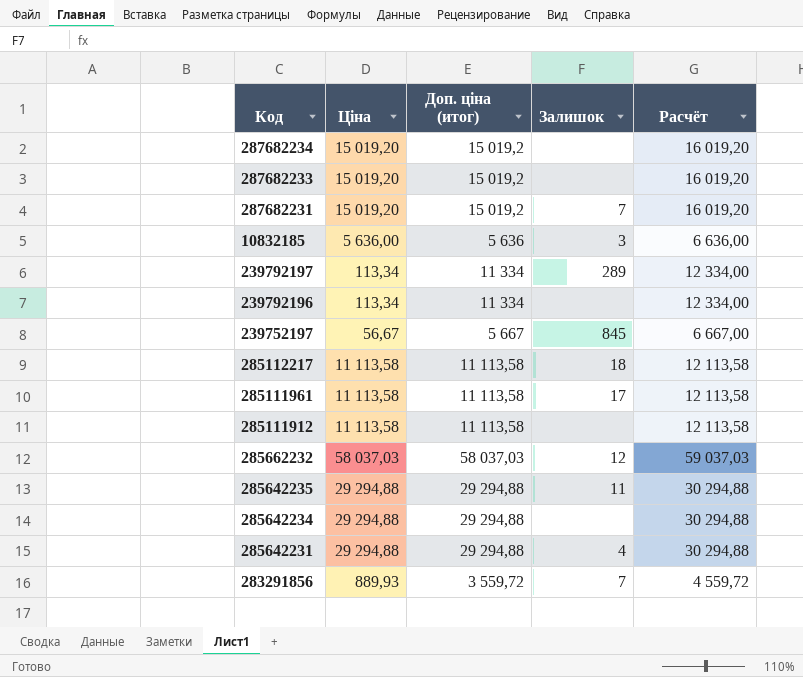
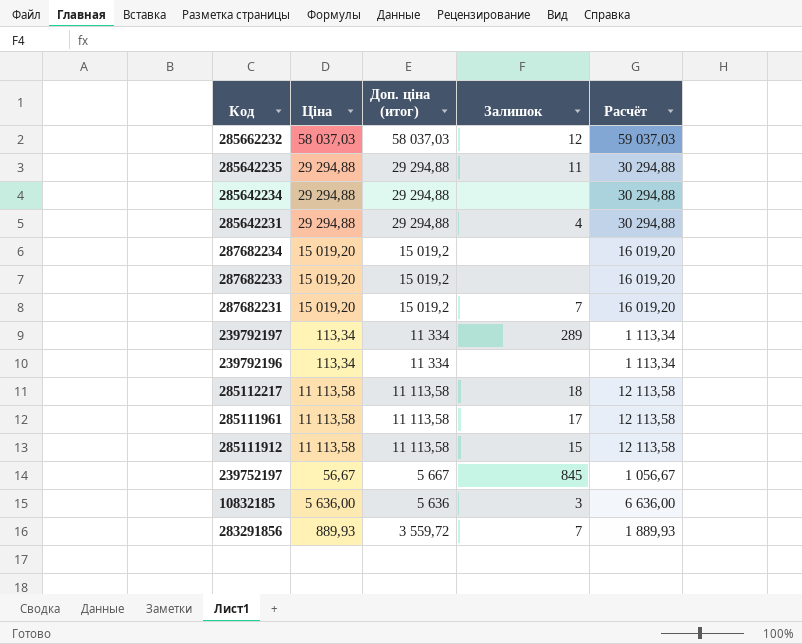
row order: none -> Доп. ціна (итог) descending
column Расчёт | formula: [Доп. ціна (итог)] + 1000 -> [Ціна] + 1000
285111912 | Залишок: none -> 15

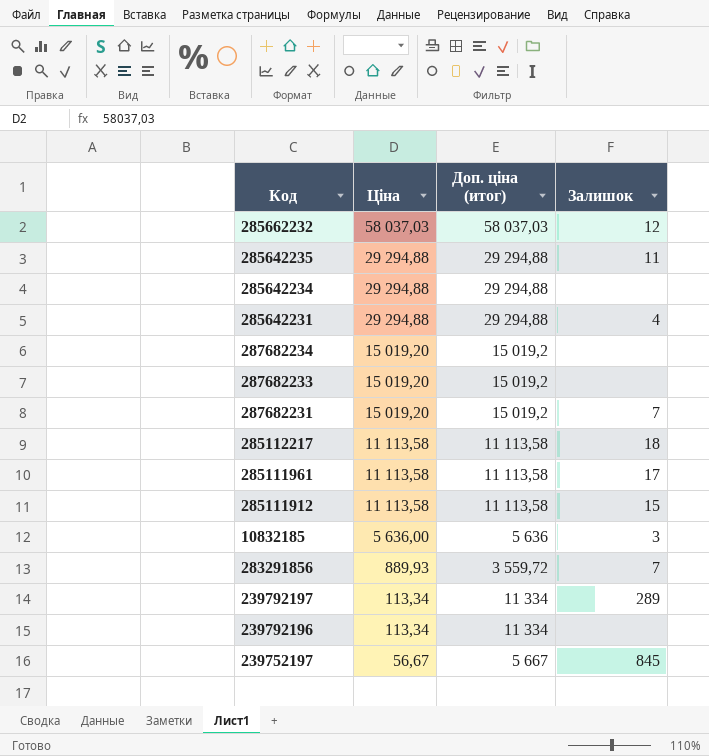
row order: Доп. ціна (итог) descending -> Ціна descending
column Расчёт | formula: [Ціна] + 1000 -> none

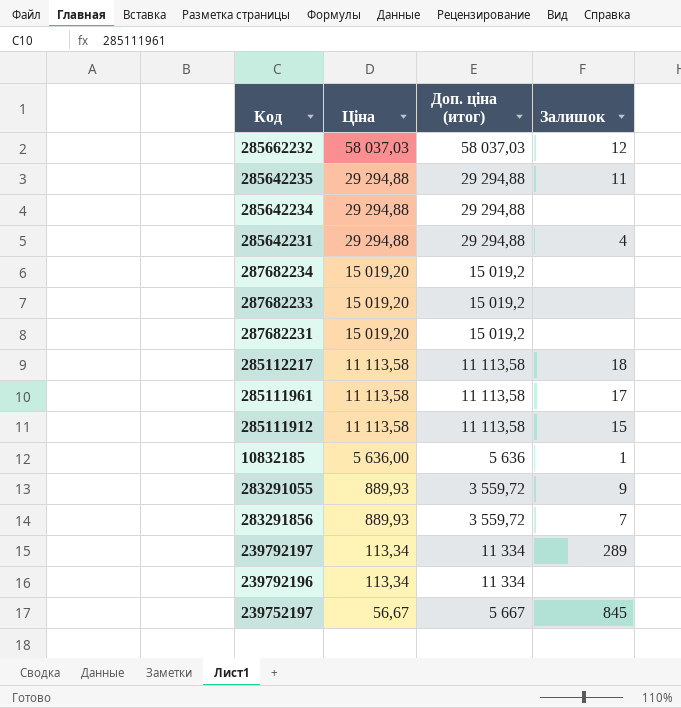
287682231 | Залишок: 7 -> none
10832185 | Залишок: 3 -> 1
row 283291055: none -> 889,93 | 3 559,72 | 9

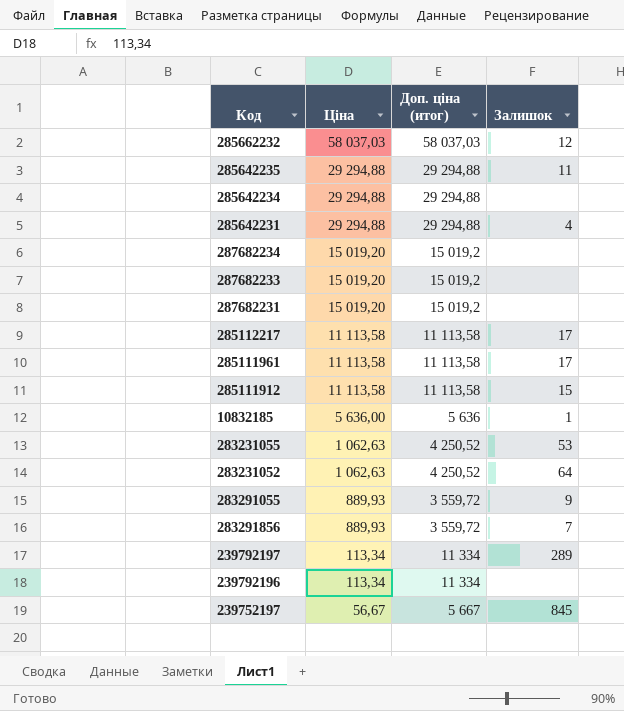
285112217 | Залишок: 18 -> 17
row 283231055: none -> 1 062,63 | 4 250,52 | 53
row 283231052: none -> 1 062,63 | 4 250,52 | 64

